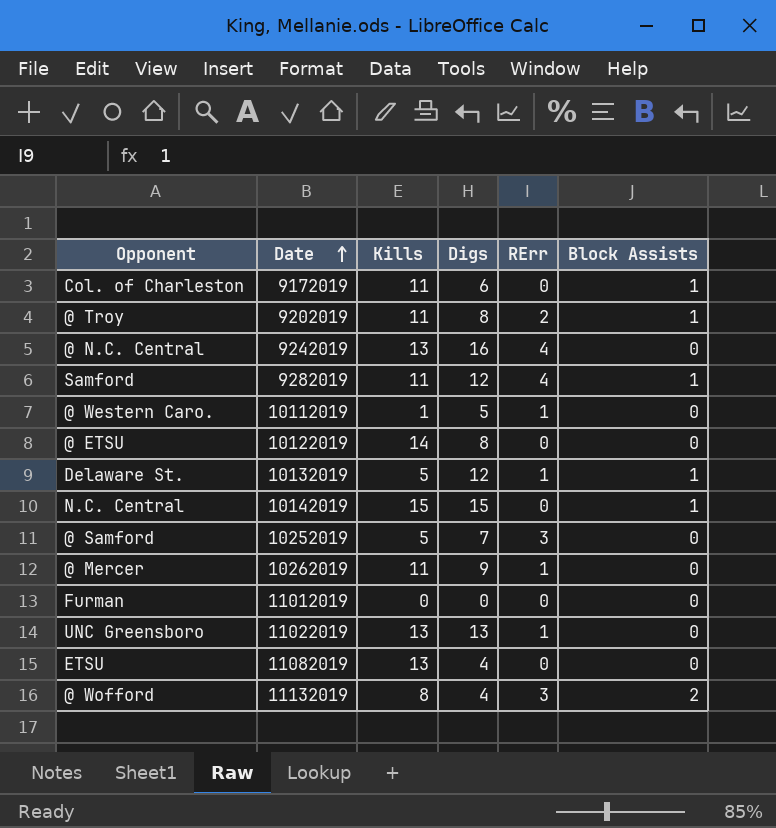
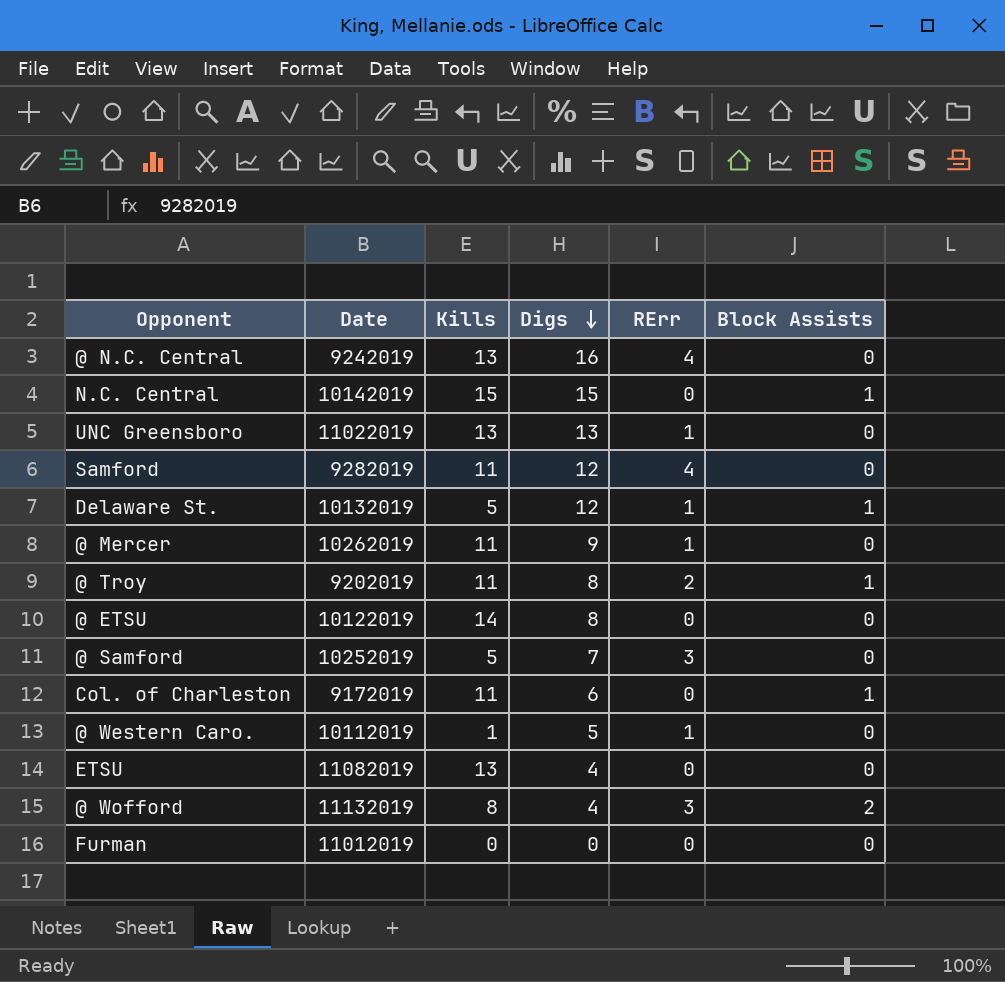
row order: Date ascending -> Digs descending
Samford | Block Assists: 1 -> 0

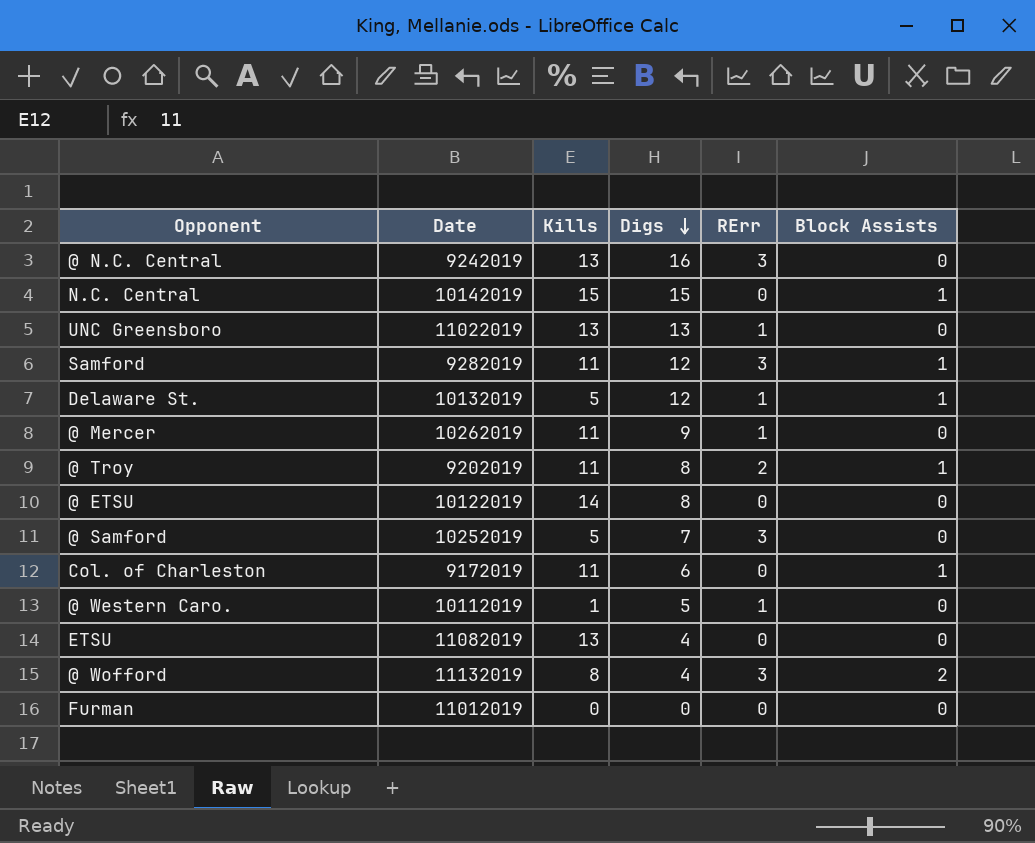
@ N.C. Central | RErr: 4 -> 3
Samford | RErr: 4 -> 3
Samford | Block Assists: 0 -> 1

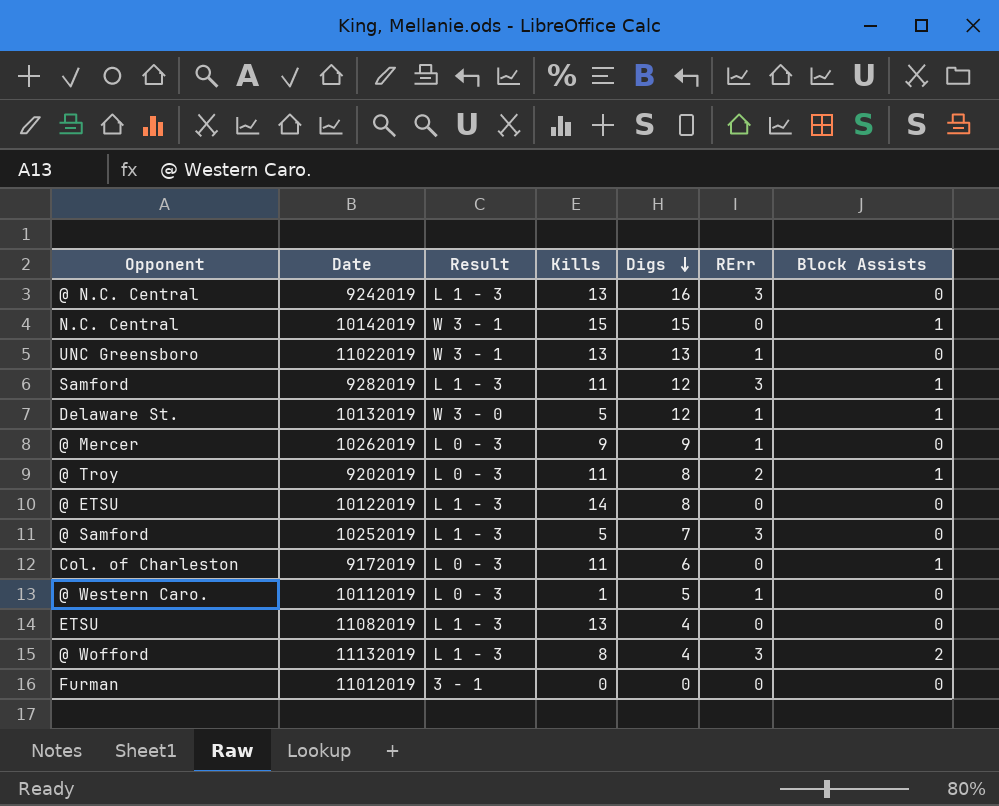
column Result | position: none -> 3
@ Mercer | Kills: 11 -> 9

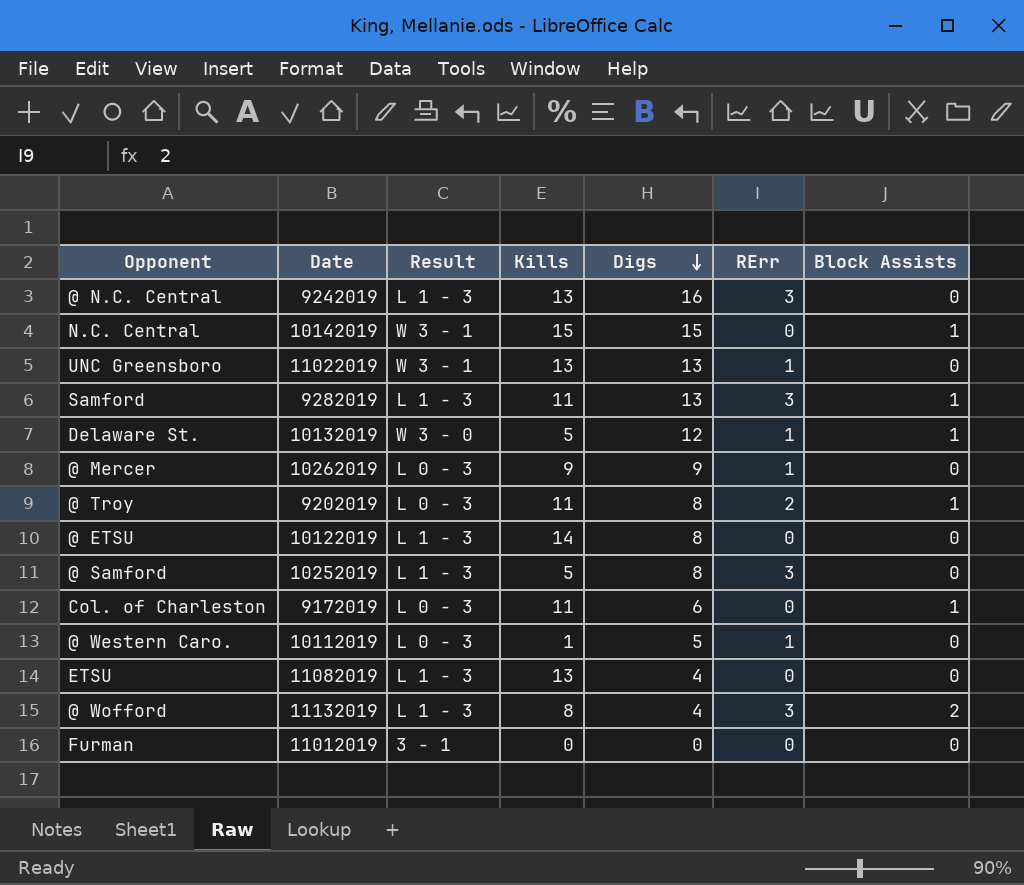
Samford | Digs: 12 -> 13
@ Samford | Digs: 7 -> 8

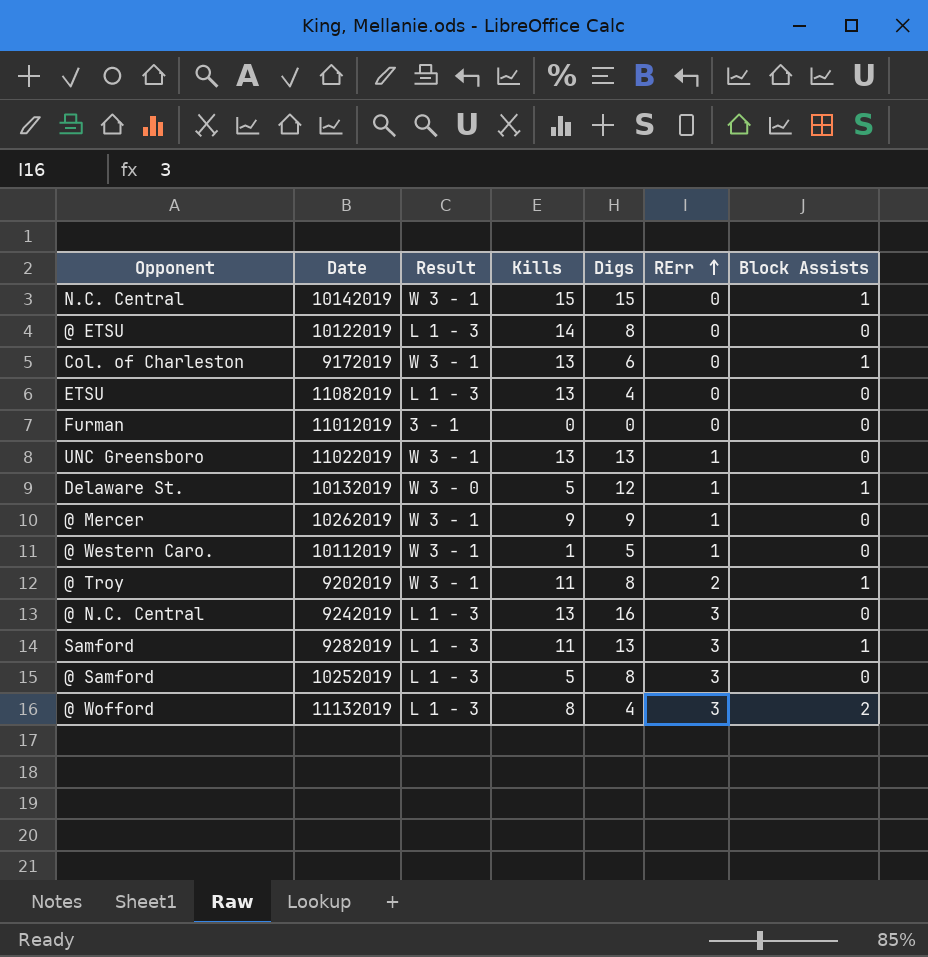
row order: Digs descending -> RErr ascending
Col. of Charleston | Result: L 0 - 3 -> W 3 - 1
Col. of Charleston | Kills: 11 -> 13
@ Mercer | Result: L 0 - 3 -> W 3 - 1
@ Western Caro. | Result: L 0 - 3 -> W 3 - 1
@ Troy | Result: L 0 - 3 -> W 3 - 1

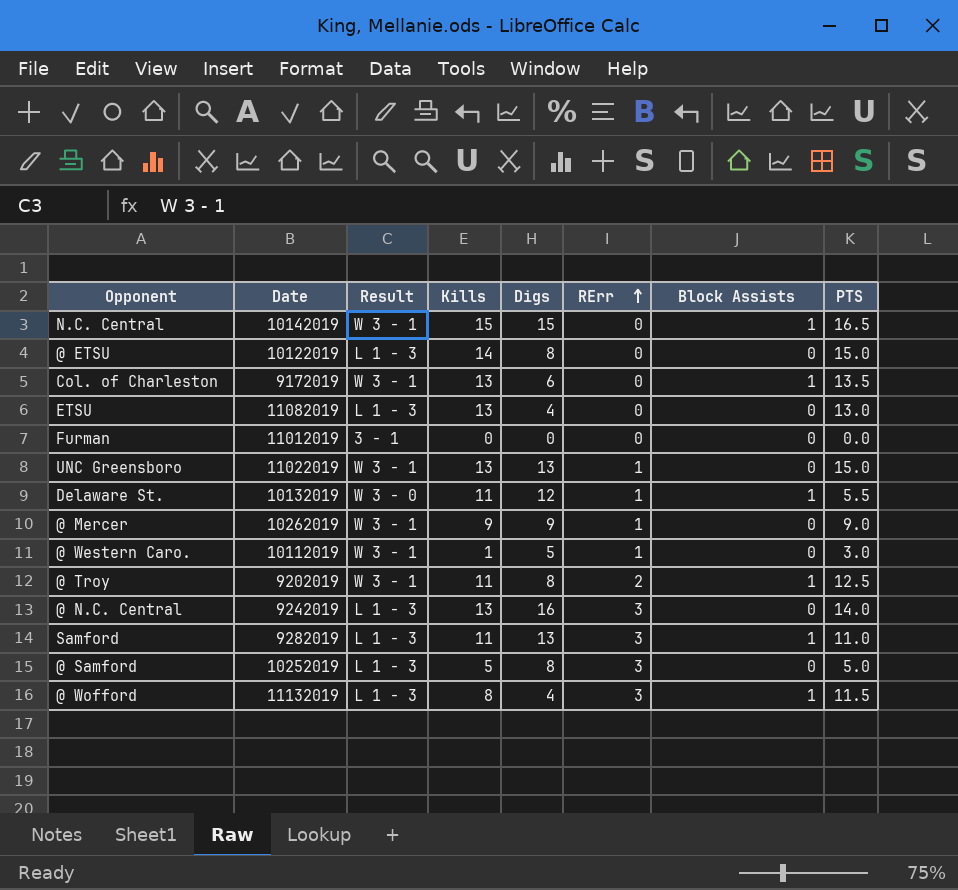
column PTS | position: none -> 8
Delaware St. | Kills: 5 -> 11
@ Wofford | Block Assists: 2 -> 1

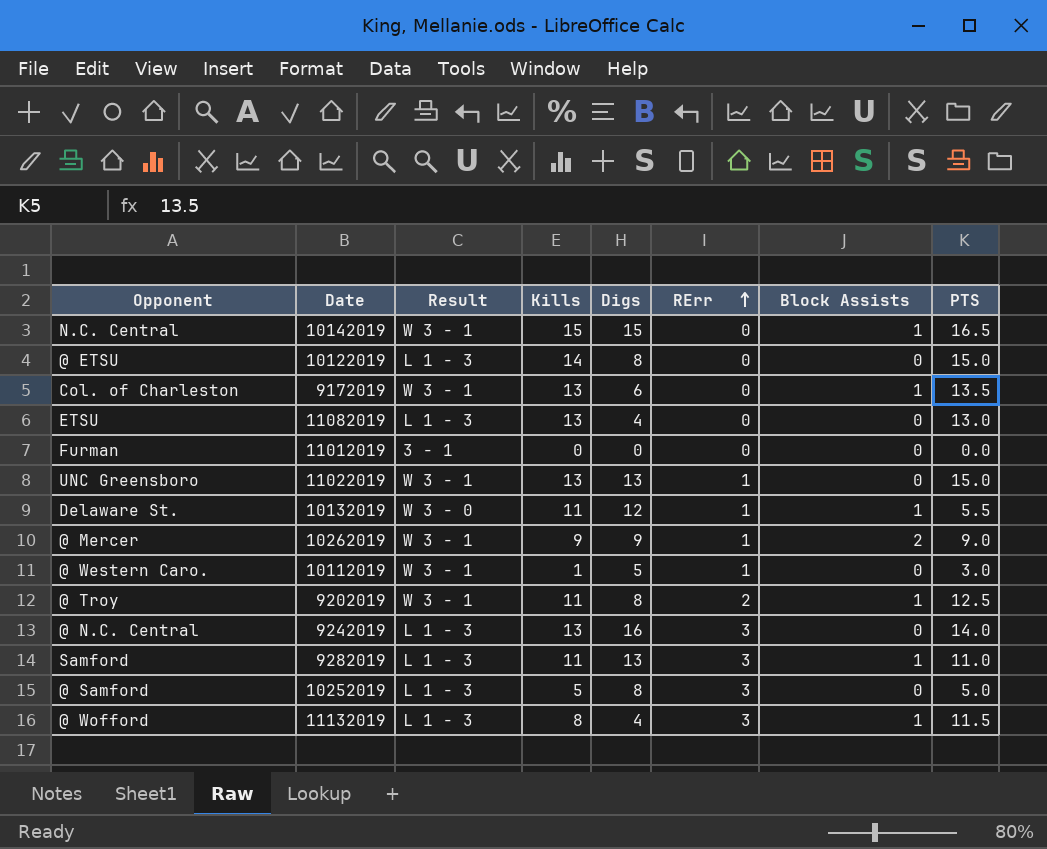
@ Mercer | Block Assists: 0 -> 2

